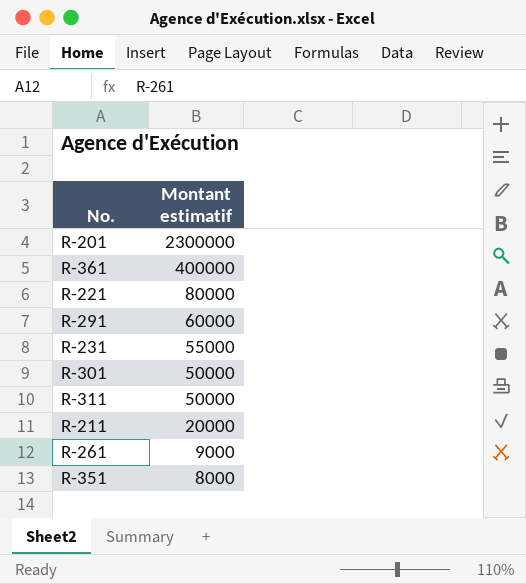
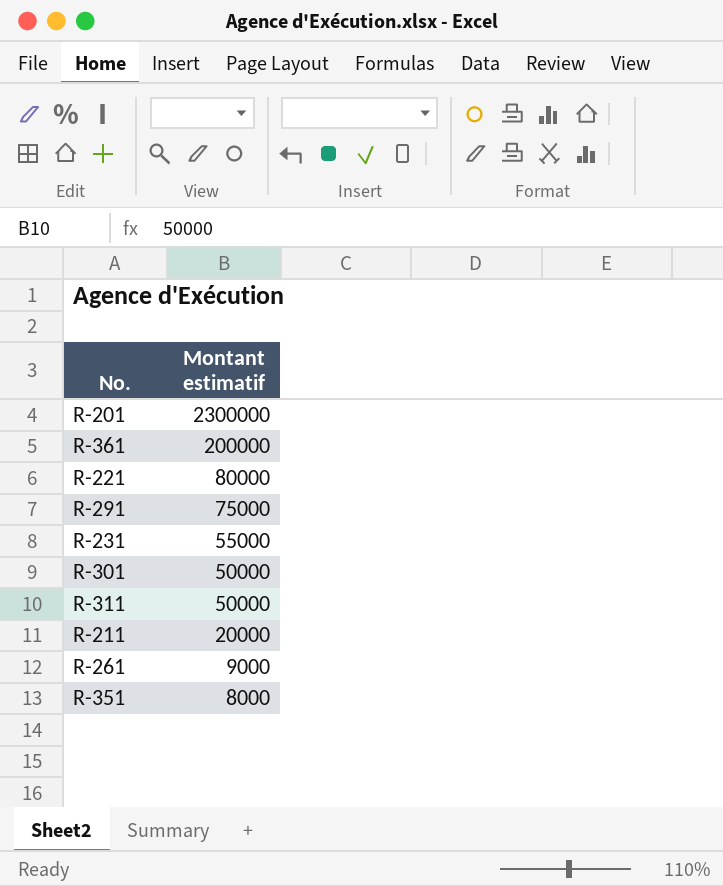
R-361 | Montant estimatif: 400000 -> 200000
R-291 | Montant estimatif: 60000 -> 75000

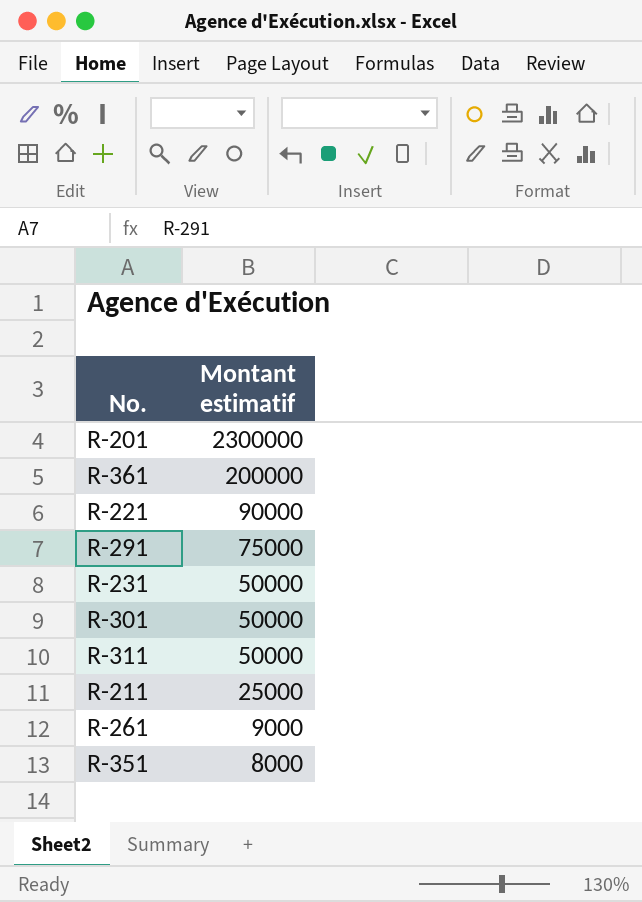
R-221 | Montant estimatif: 80000 -> 90000
R-231 | Montant estimatif: 55000 -> 50000
R-211 | Montant estimatif: 20000 -> 25000

